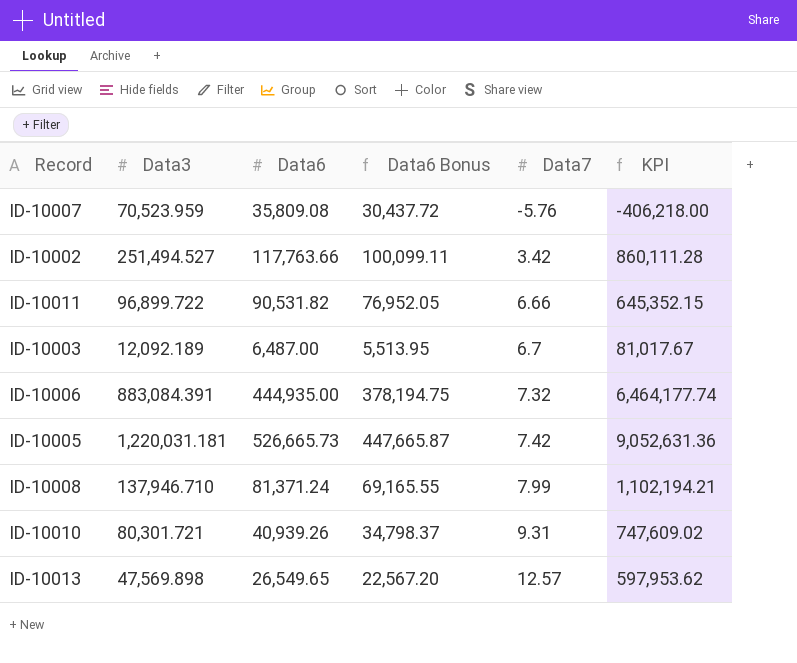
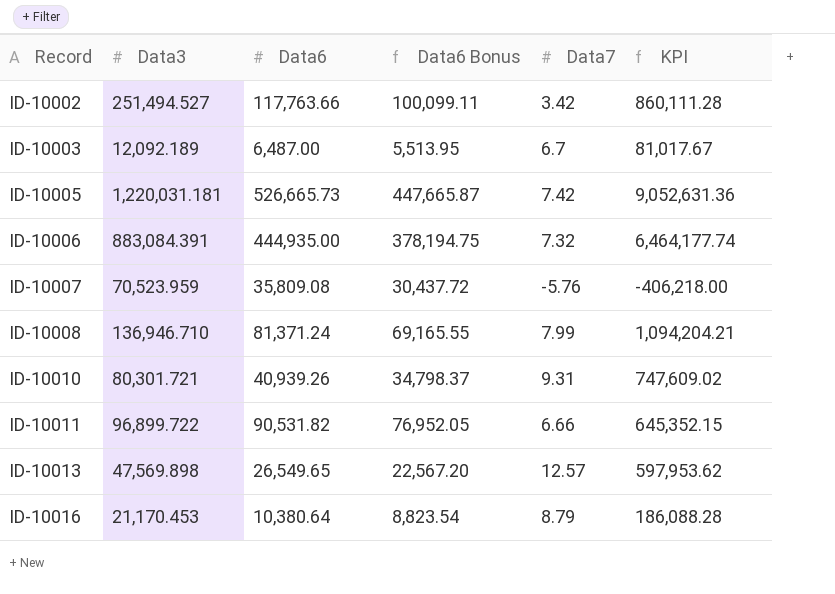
row order: Data7 ascending -> Record ascending
ID-10008 | Data3: 137,946.710 -> 136,946.710
ID-10008 | KPI: 1,102,194.21 -> 1,094,204.21
row ID-10016: none -> 21,170.453 | 10,380.64 | 8,823.54 | 8.79 | 186,088.28

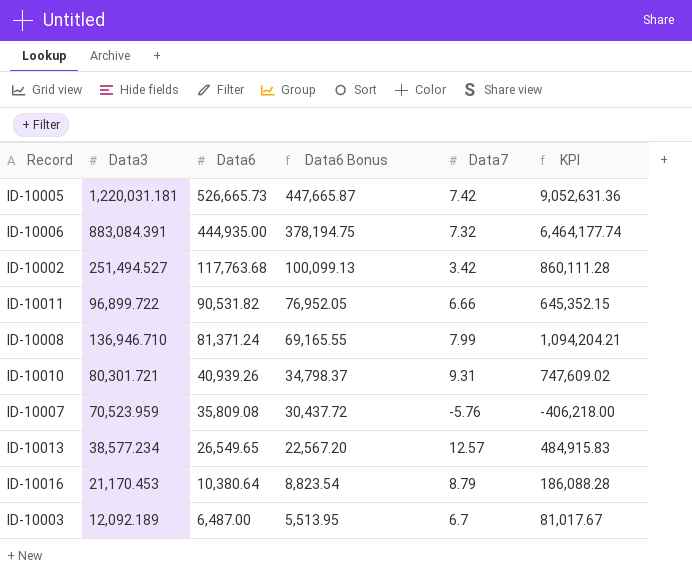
row order: Record ascending -> Data6 descending
ID-10002 | Data6: 117,763.66 -> 117,763.68
ID-10002 | Data6 Bonus: 100,099.11 -> 100,099.13
ID-10013 | Data3: 47,569.898 -> 38,577.234
ID-10013 | KPI: 597,953.62 -> 484,915.83

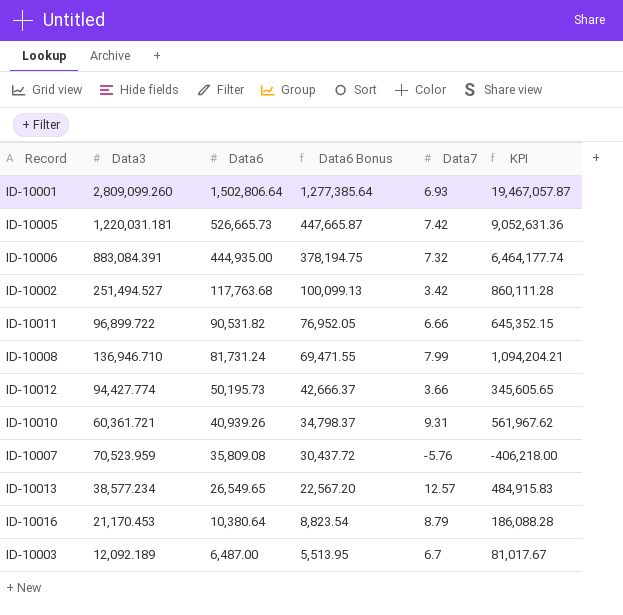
row ID-10001: none -> 2,809,099.260 | 1,502,806.64 | 1,277,385.64 | 6.93 | 19,467,057.87
ID-10008 | Data6: 81,371.24 -> 81,731.24
ID-10008 | Data6 Bonus: 69,165.55 -> 69,471.55
row ID-10012: none -> 94,427.774 | 50,195.73 | 42,666.37 | 3.66 | 345,605.65
ID-10010 | Data3: 80,301.721 -> 60,361.721
ID-10010 | KPI: 747,609.02 -> 561,967.62

